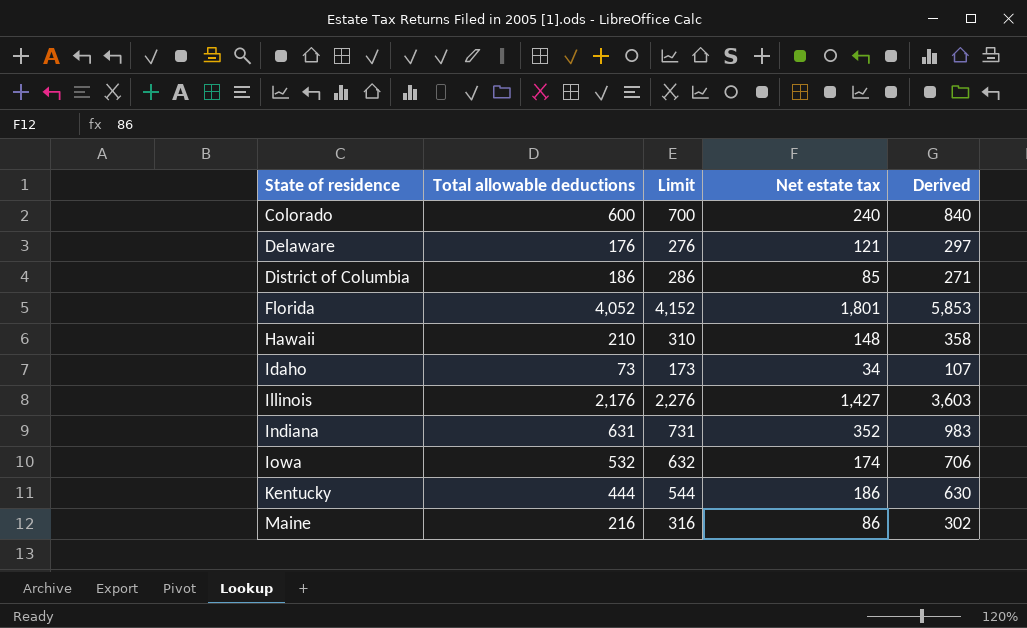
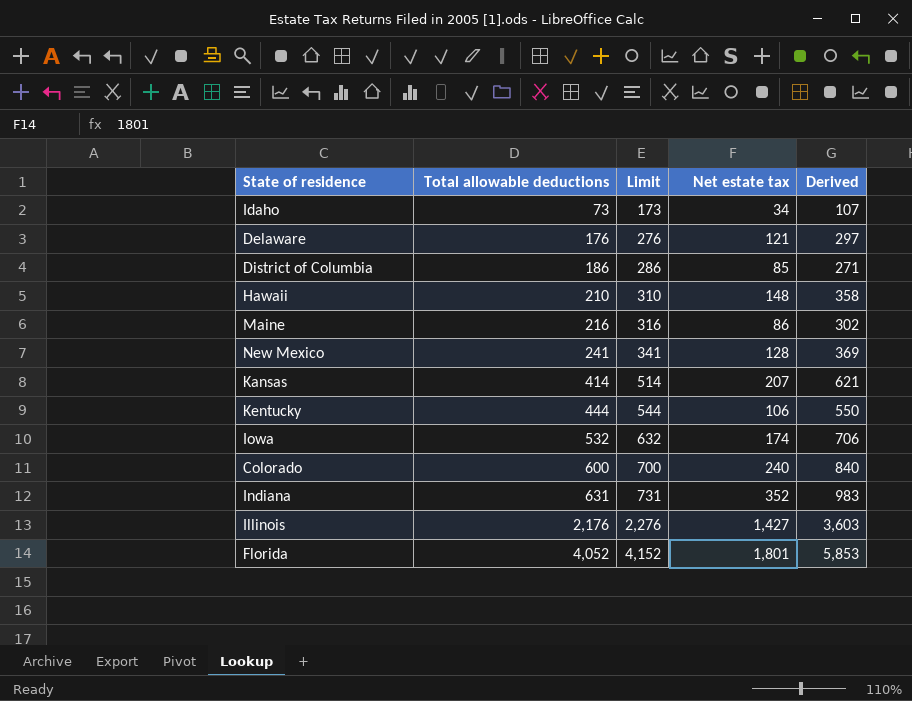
row order: State of residence ascending -> Total allowable deductions ascending
row New Mexico: none -> 241 | 341 | 128 | 369
row Kansas: none -> 414 | 514 | 207 | 621
Kentucky | Net estate tax: 186 -> 106
Kentucky | Derived: 630 -> 550

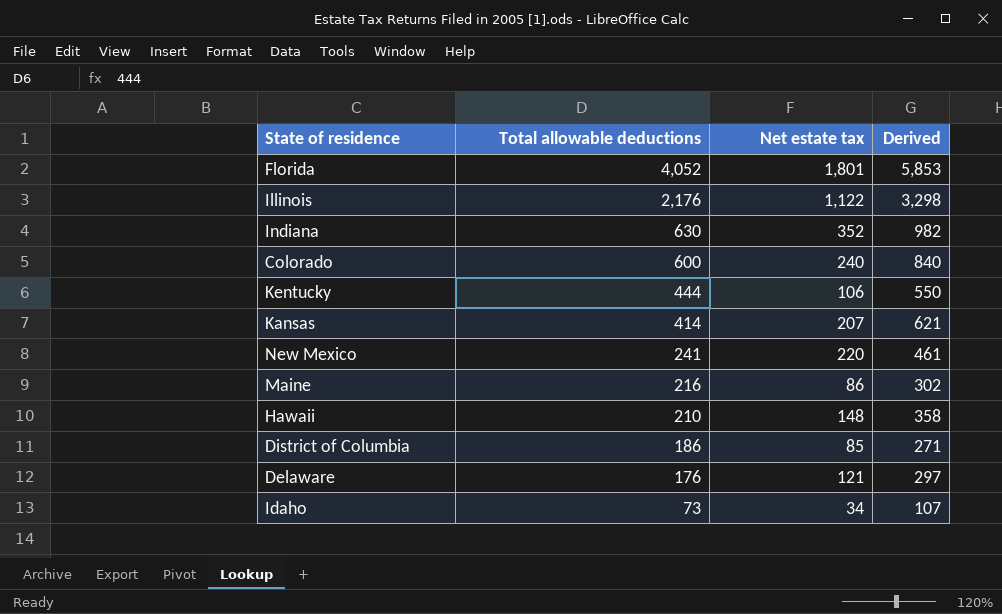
row order: Total allowable deductions ascending -> Total allowable deductions descending
column Limit | formula: [Total allowable deductions] + 100 -> none
row Iowa: 532 | 632 | 174 | 706 -> none
Illinois | Net estate tax: 1,427 -> 1,122
Illinois | Derived: 3,603 -> 3,298
Indiana | Total allowable deductions: 631 -> 630
Indiana | Derived: 983 -> 982
New Mexico | Net estate tax: 128 -> 220
New Mexico | Derived: 369 -> 461

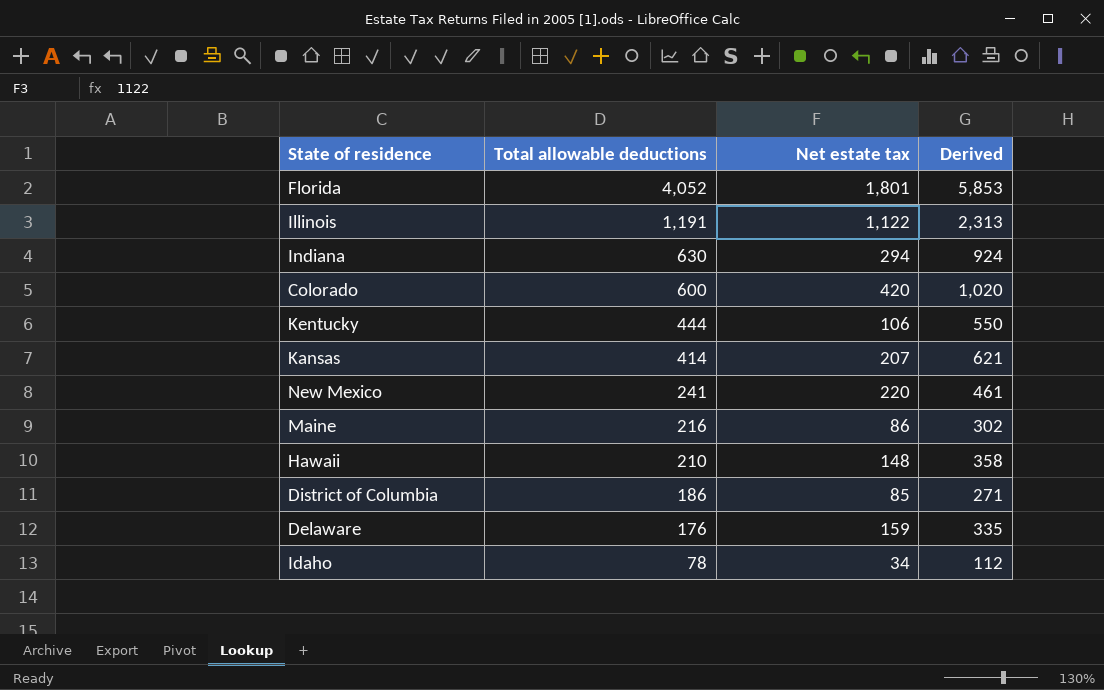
Illinois | Total allowable deductions: 2,176 -> 1,191
Illinois | Derived: 3,298 -> 2,313
Indiana | Net estate tax: 352 -> 294
Indiana | Derived: 982 -> 924
Colorado | Net estate tax: 240 -> 420
Colorado | Derived: 840 -> 1,020
Delaware | Net estate tax: 121 -> 159
Delaware | Derived: 297 -> 335
Idaho | Total allowable deductions: 73 -> 78
Idaho | Derived: 107 -> 112

